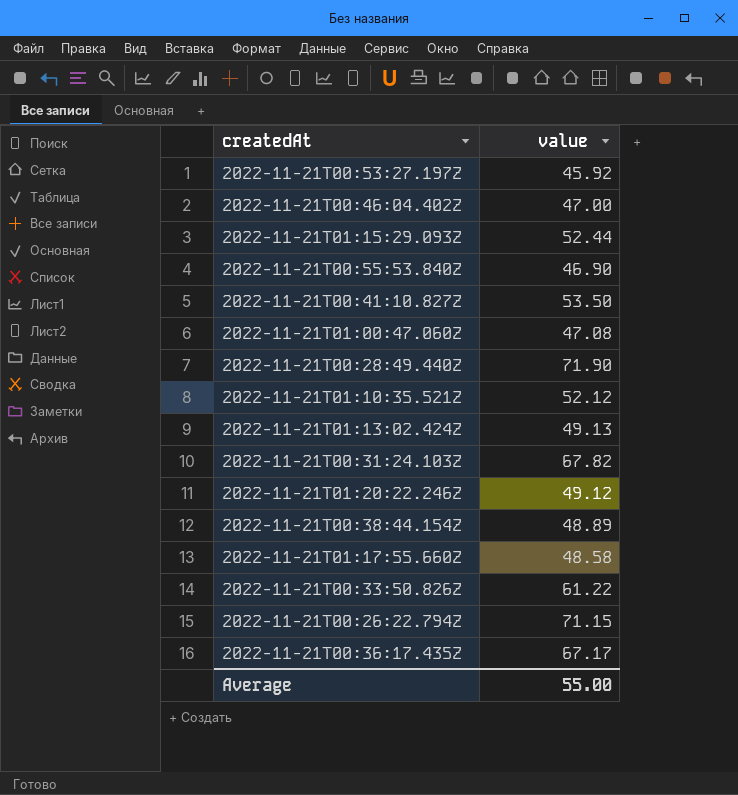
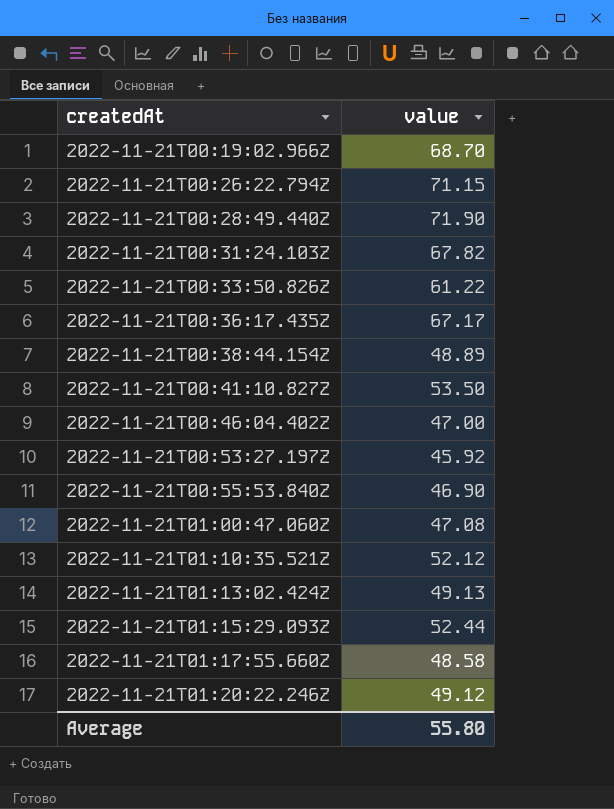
row order: none -> createdAt ascending
row 2022-11-21T00:19:02.966Z: none -> 68.70
Average | value: 55.00 -> 55.80

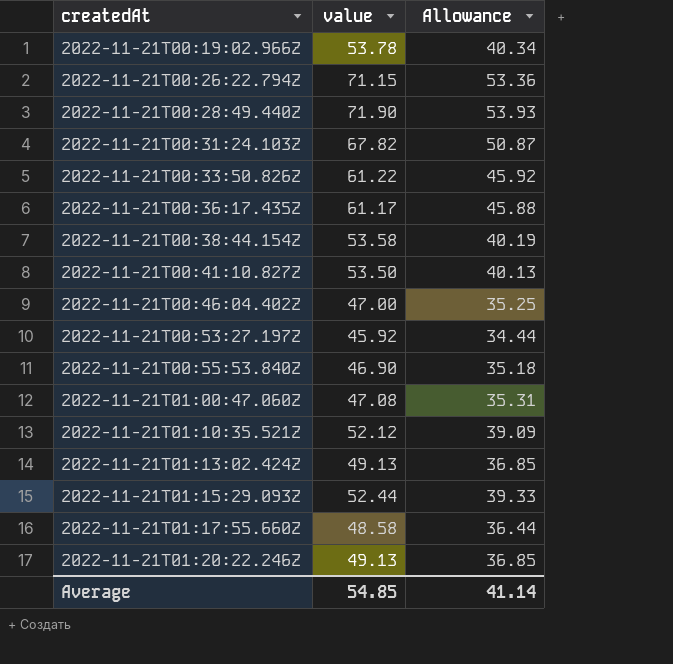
column Allowance | formula: none -> [value] * 0.75
2022-11-21T00:19:02.966Z | value: 68.70 -> 53.78
2022-11-21T00:36:17.435Z | value: 67.17 -> 61.17
2022-11-21T00:38:44.154Z | value: 48.89 -> 53.58
2022-11-21T01:20:22.246Z | value: 49.12 -> 49.13
Average | value: 55.80 -> 54.85

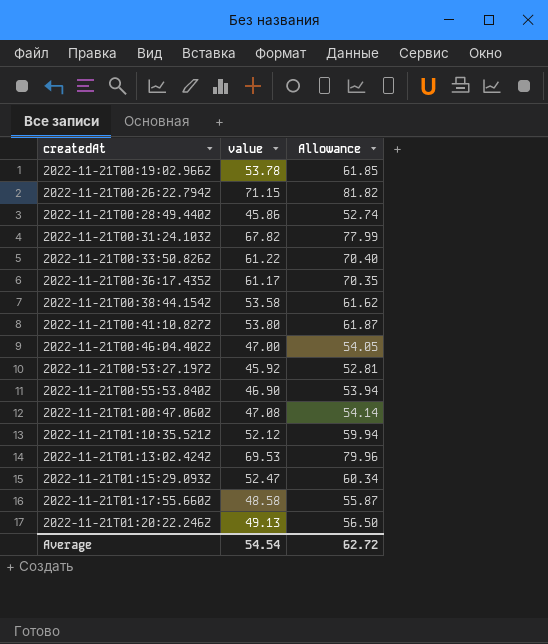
column Allowance | formula: [value] * 0.75 -> [value] * 1.15
2022-11-21T00:28:49.440Z | value: 71.90 -> 45.86
2022-11-21T00:41:10.827Z | value: 53.50 -> 53.80
2022-11-21T01:13:02.424Z | value: 49.13 -> 69.53
2022-11-21T01:15:29.093Z | value: 52.44 -> 52.47
Average | value: 54.85 -> 54.54
Average | Allowance: 41.14 -> 62.72

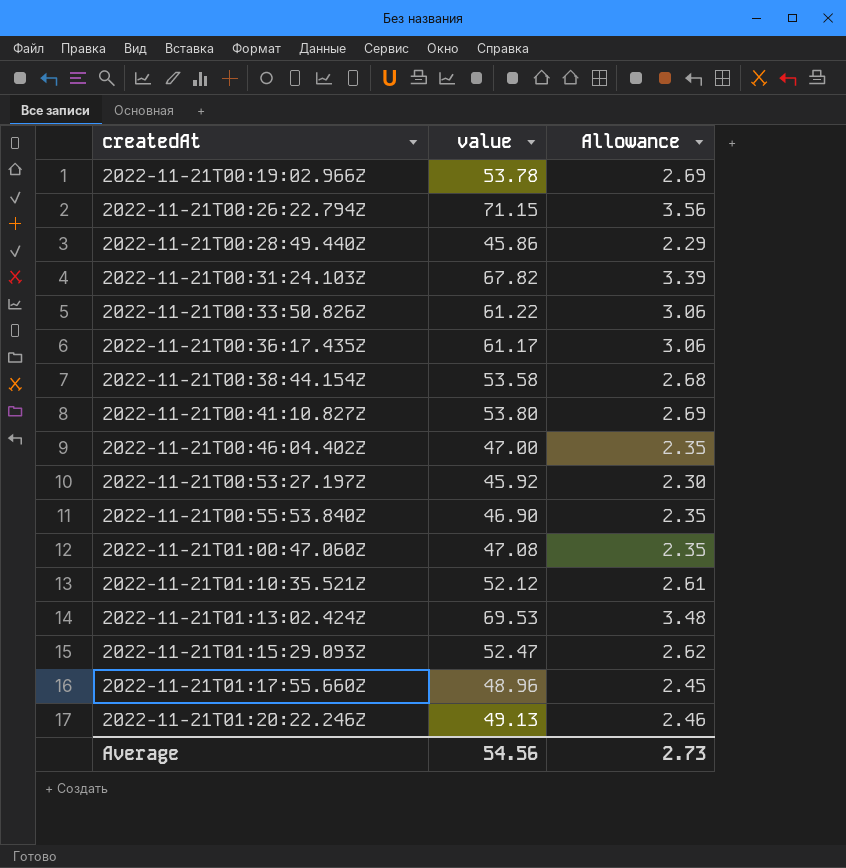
column Allowance | formula: [value] * 1.15 -> [value] * 0.05
2022-11-21T01:17:55.660Z | value: 48.58 -> 48.96
Average | value: 54.54 -> 54.56
Average | Allowance: 62.72 -> 2.73

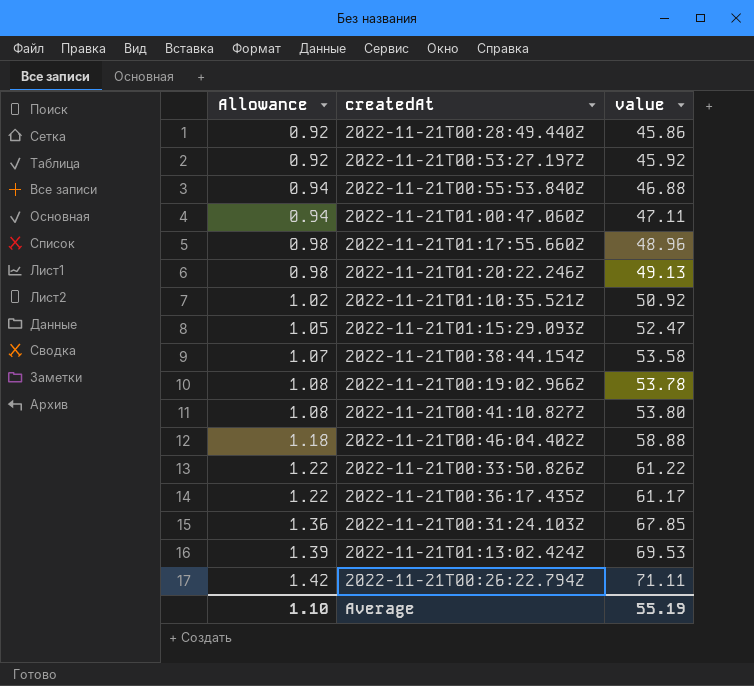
row order: createdAt ascending -> Allowance ascending
column Allowance | formula: [value] * 0.05 -> [value] * 0.02
column Allowance | position: 3 -> 1
2022-11-21T00:55:53.840Z | value: 46.90 -> 46.88
2022-11-21T01:00:47.060Z | value: 47.08 -> 47.11
2022-11-21T01:10:35.521Z | value: 52.12 -> 50.92
2022-11-21T00:46:04.402Z | value: 47.00 -> 58.88
2022-11-21T00:31:24.103Z | value: 67.82 -> 67.85
2022-11-21T00:26:22.794Z | value: 71.15 -> 71.11
Average | Allowance: 2.73 -> 1.10
Average | value: 54.56 -> 55.19

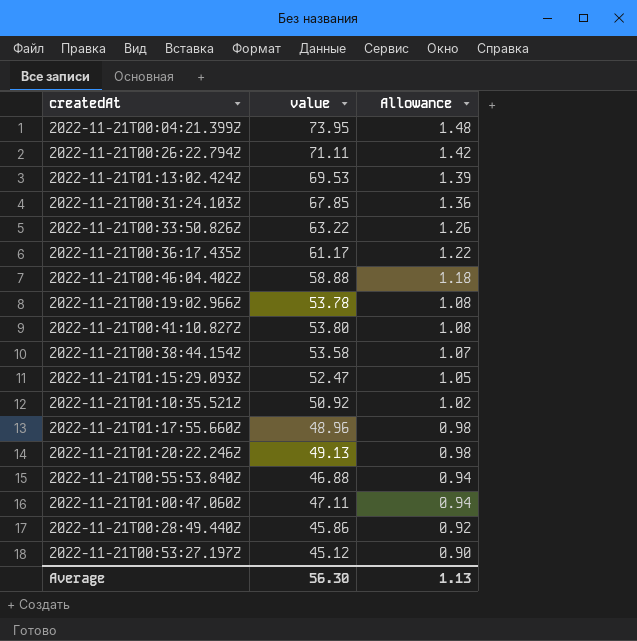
row order: Allowance ascending -> Allowance descending
column Allowance | position: 1 -> 3
row 2022-11-21T00:04:21.399Z: none -> 73.95 | 1.48
2022-11-21T00:33:50.826Z | value: 61.22 -> 63.22
2022-11-21T00:33:50.826Z | Allowance: 1.22 -> 1.26
2022-11-21T00:53:27.197Z | value: 45.92 -> 45.12
2022-11-21T00:53:27.197Z | Allowance: 0.92 -> 0.90
Average | value: 55.19 -> 56.30
Average | Allowance: 1.10 -> 1.13

